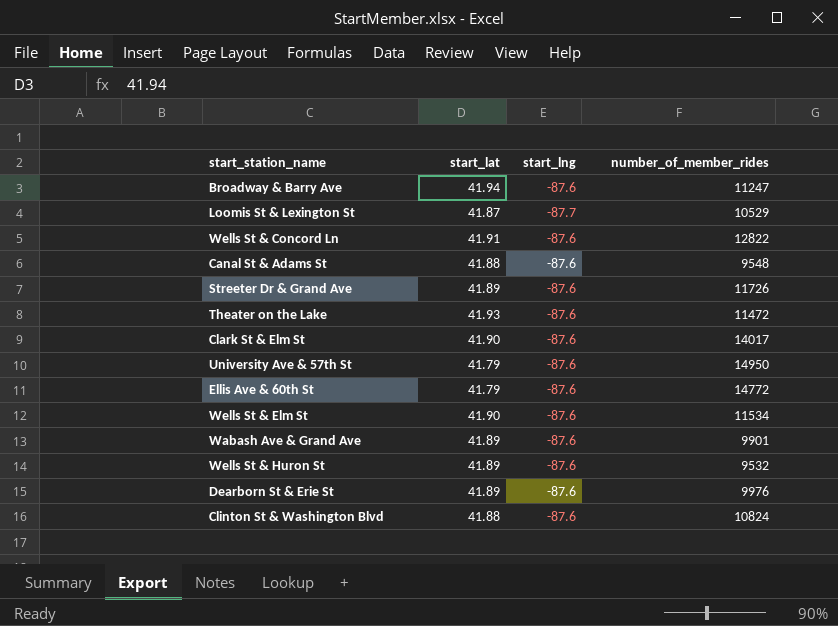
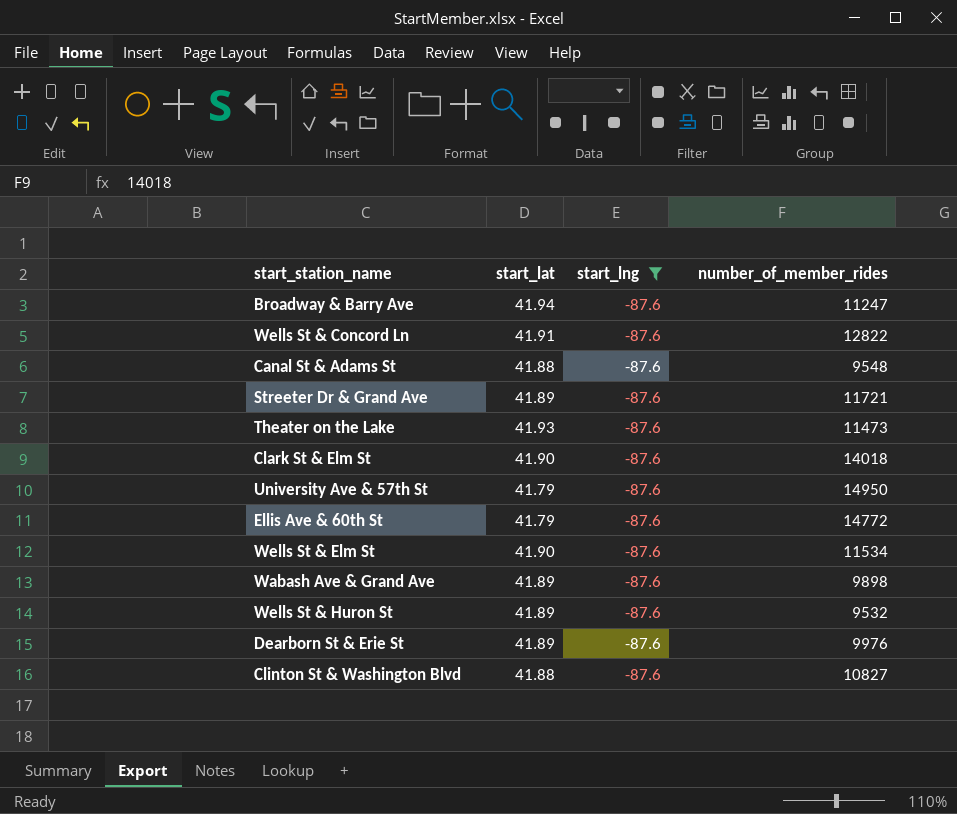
filter: none -> start_lng = -87.6
Streeter Dr & Grand Ave | number_of_member_rides: 11726 -> 11721
Theater on the Lake | number_of_member_rides: 11472 -> 11473
Clark St & Elm St | number_of_member_rides: 14017 -> 14018
Wabash Ave & Grand Ave | number_of_member_rides: 9901 -> 9898
Clinton St & Washington Blvd | number_of_member_rides: 10824 -> 10827

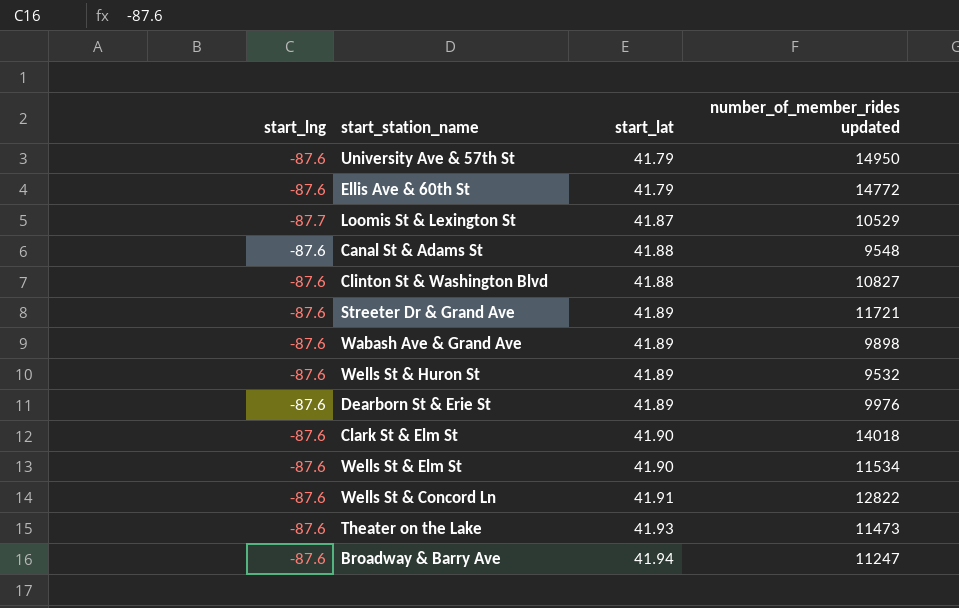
filter: start_lng = -87.6 -> none
row order: none -> start_lat ascending
column start_lng | position: 3 -> 1
column name: number_of_member_rides -> number_of_member_rides updated

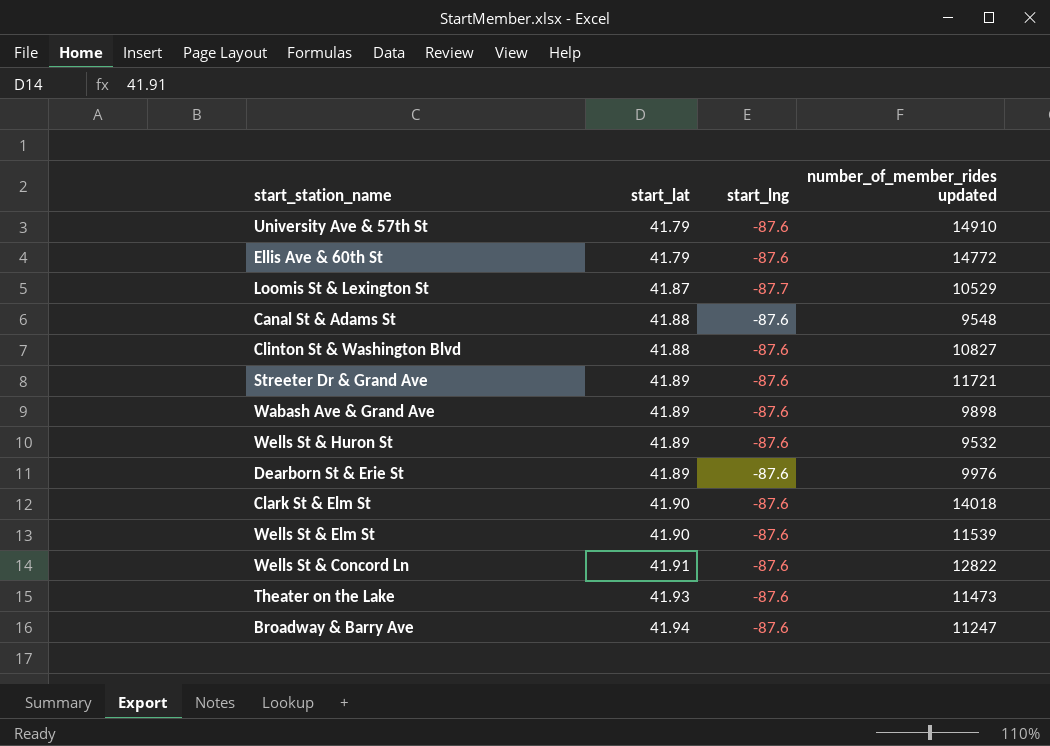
column start_lng | position: 1 -> 3
University Ave & 57th St | number_of_member_rides updated: 14950 -> 14910
Wells St & Elm St | number_of_member_rides updated: 11534 -> 11539

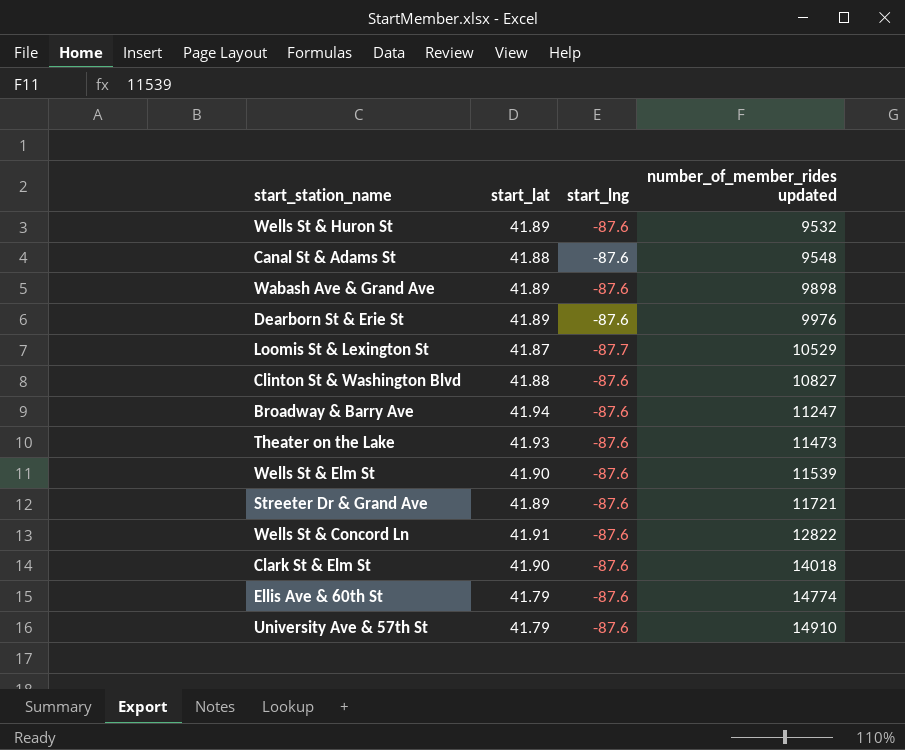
row order: start_lat ascending -> number_of_member_rides updated ascending
Ellis Ave & 60th St | number_of_member_rides updated: 14772 -> 14774

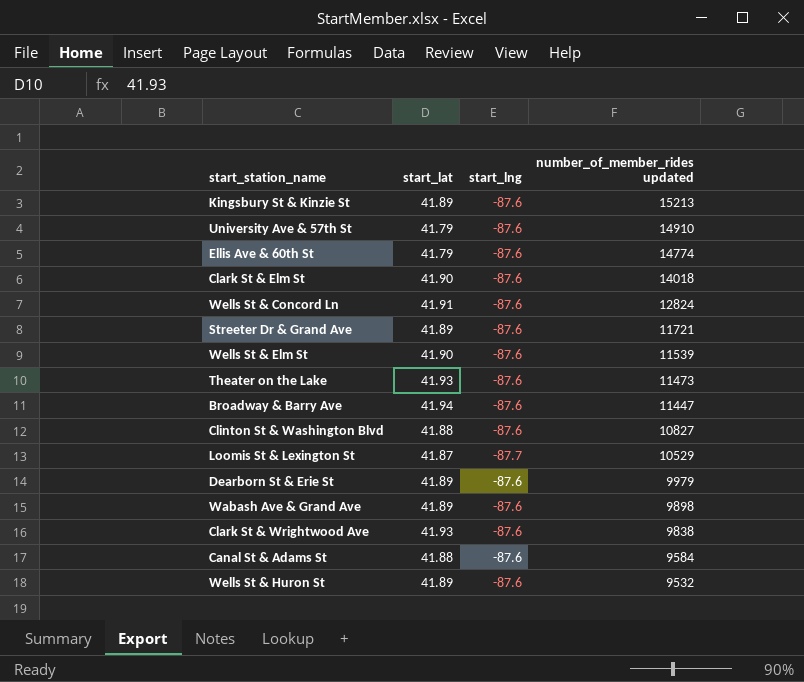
row order: number_of_member_rides updated ascending -> number_of_member_rides updated descending
row Kingsbury St & Kinzie St: none -> 41.89 | -87.6 | 15213
Wells St & Concord Ln | number_of_member_rides updated: 12822 -> 12824
Broadway & Barry Ave | number_of_member_rides updated: 11247 -> 11447
Dearborn St & Erie St | number_of_member_rides updated: 9976 -> 9979
row Clark St & Wrightwood Ave: none -> 41.93 | -87.6 | 9838
Canal St & Adams St | number_of_member_rides updated: 9548 -> 9584

